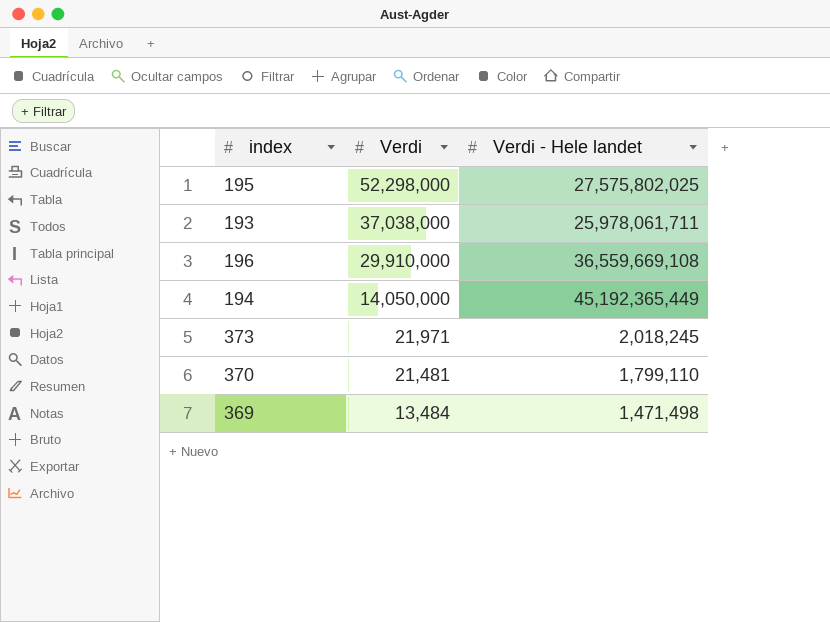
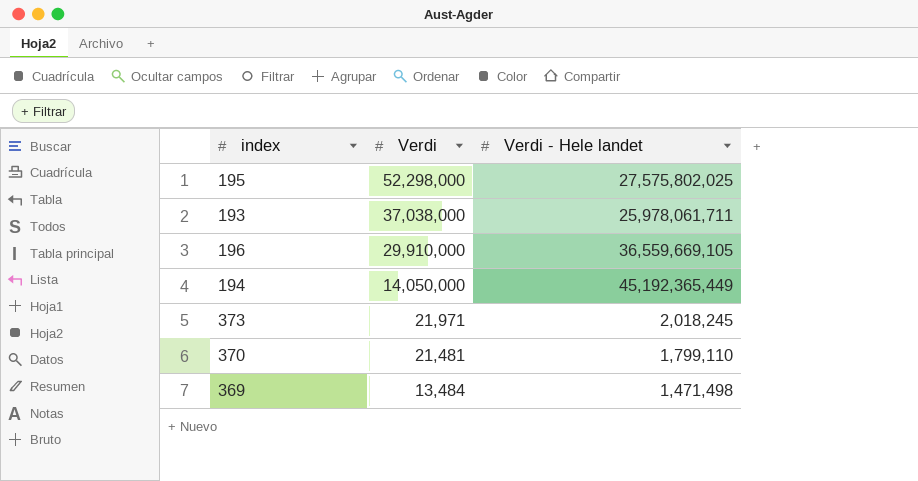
196 | Verdi - Hele landet: 36,559,669,108 -> 36,559,669,105

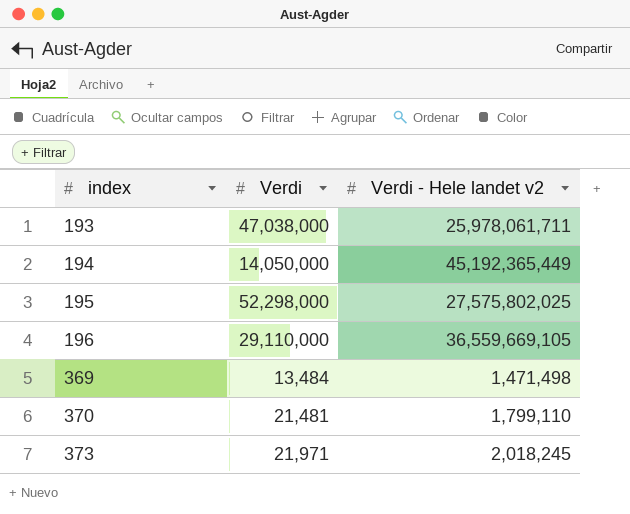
row order: Verdi descending -> index ascending
column name: Verdi - Hele landet -> Verdi - Hele landet v2
193 | Verdi: 37,038,000 -> 47,038,000
196 | Verdi: 29,910,000 -> 29,110,000

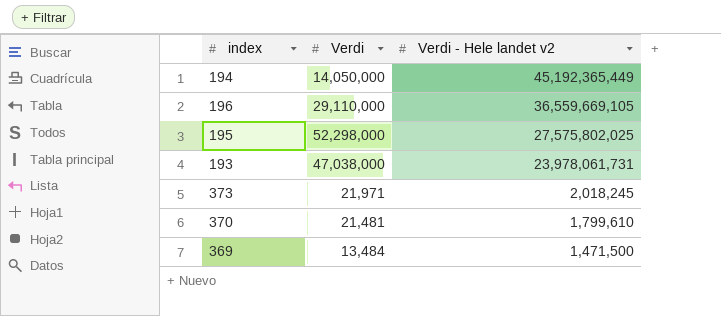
row order: index ascending -> Verdi - Hele landet v2 descending
193 | Verdi - Hele landet v2: 25,978,061,711 -> 23,978,061,731
370 | Verdi - Hele landet v2: 1,799,110 -> 1,799,610
369 | Verdi - Hele landet v2: 1,471,498 -> 1,471,500

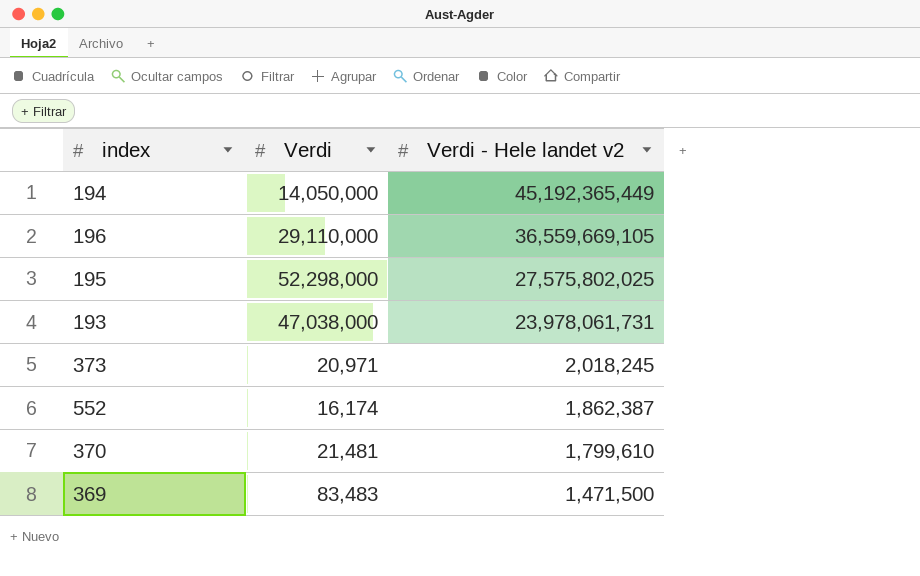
373 | Verdi: 21,971 -> 20,971
row 552: none -> 16,174 | 1,862,387
369 | Verdi: 13,484 -> 83,483

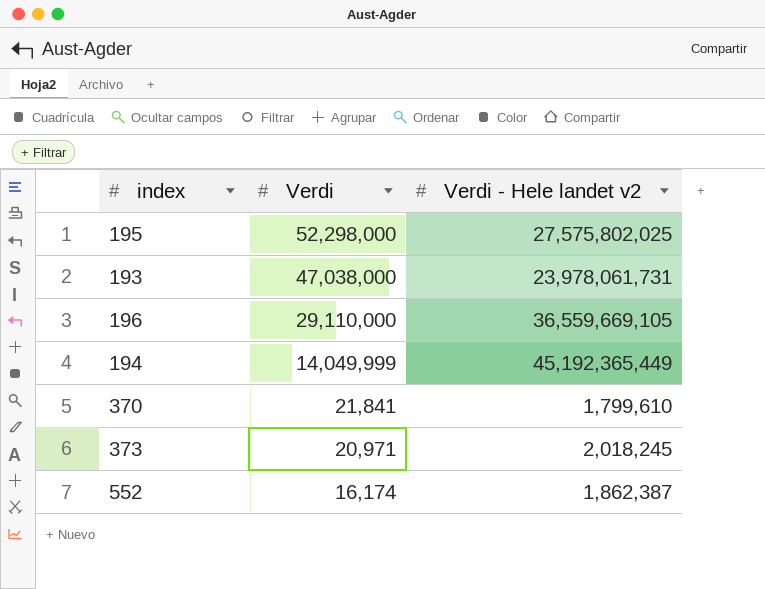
row order: Verdi - Hele landet v2 descending -> Verdi descending
row 369: 83,483 | 1,471,500 -> none
194 | Verdi: 14,050,000 -> 14,049,999
370 | Verdi: 21,481 -> 21,841

